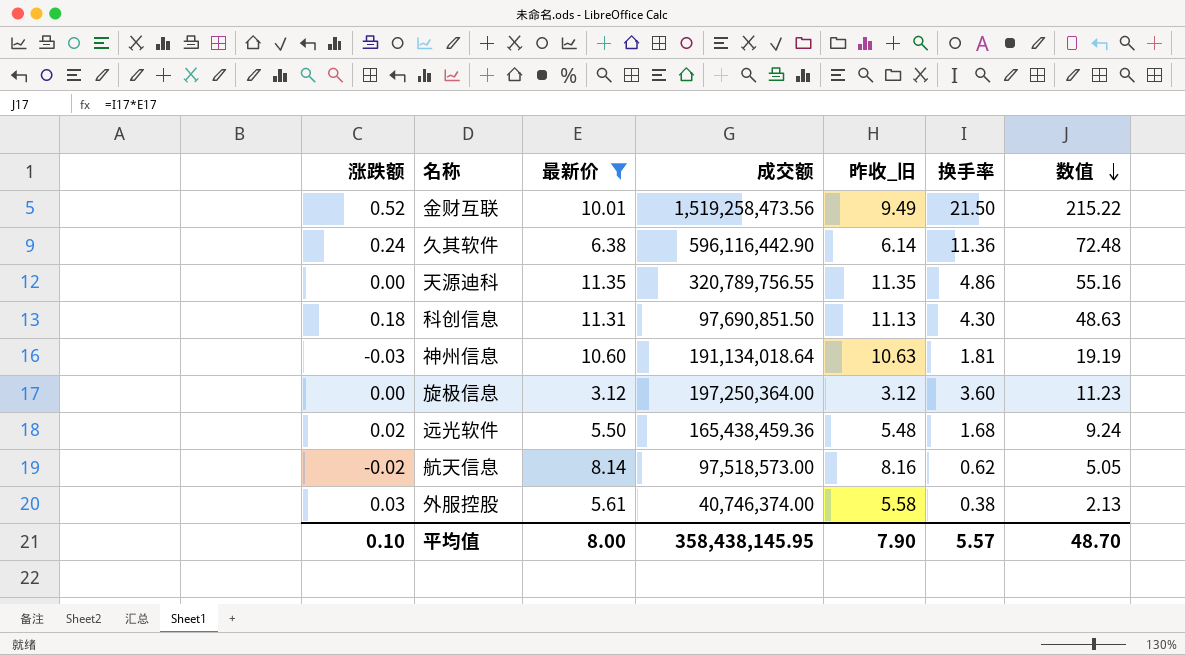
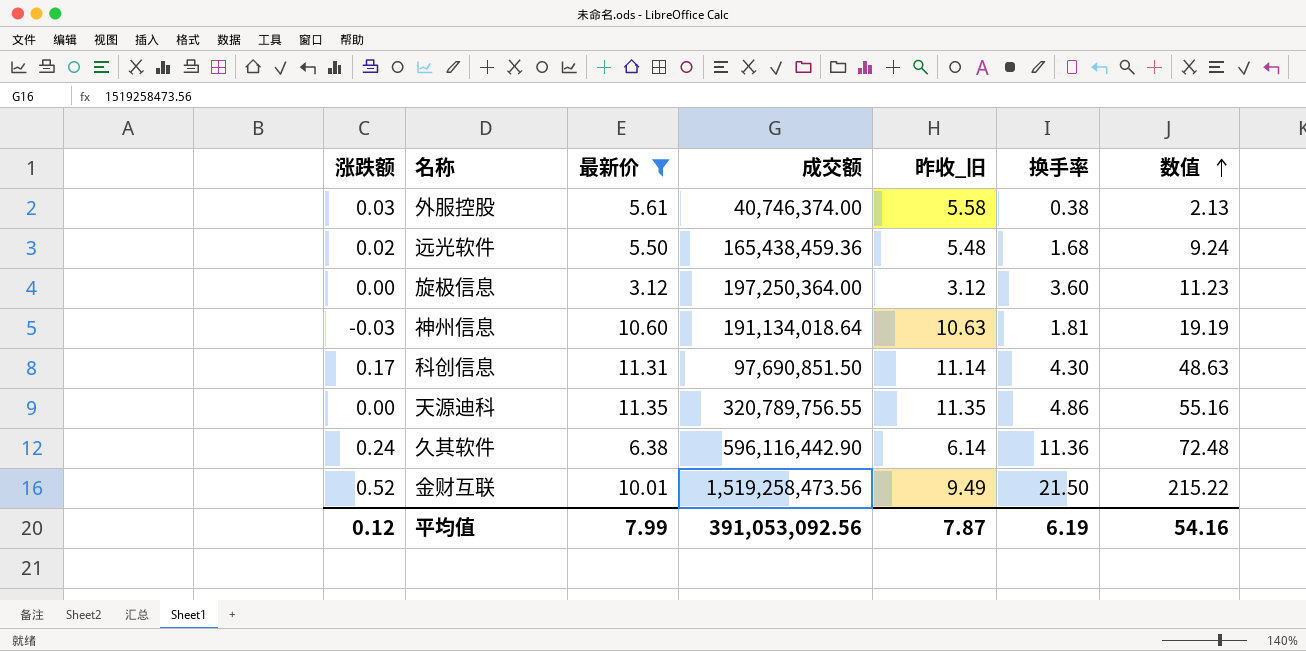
row order: 数值 descending -> 数值 ascending
row 航天信息: -0.02 | 8.14 | 97,518,573.00 | 8.16 | 0.62 | 5.05 -> none
科创信息 | 涨跌额: 0.18 -> 0.17
科创信息 | 昨收_旧: 11.13 -> 11.14
平均值 | 涨跌额: 0.10 -> 0.12
平均值 | 最新价: 8.00 -> 7.99
平均值 | 成交额: 358,438,145.95 -> 391,053,092.56
平均值 | 昨收_旧: 7.90 -> 7.87
平均值 | 换手率: 5.57 -> 6.19
平均值 | 数值: 48.70 -> 54.16

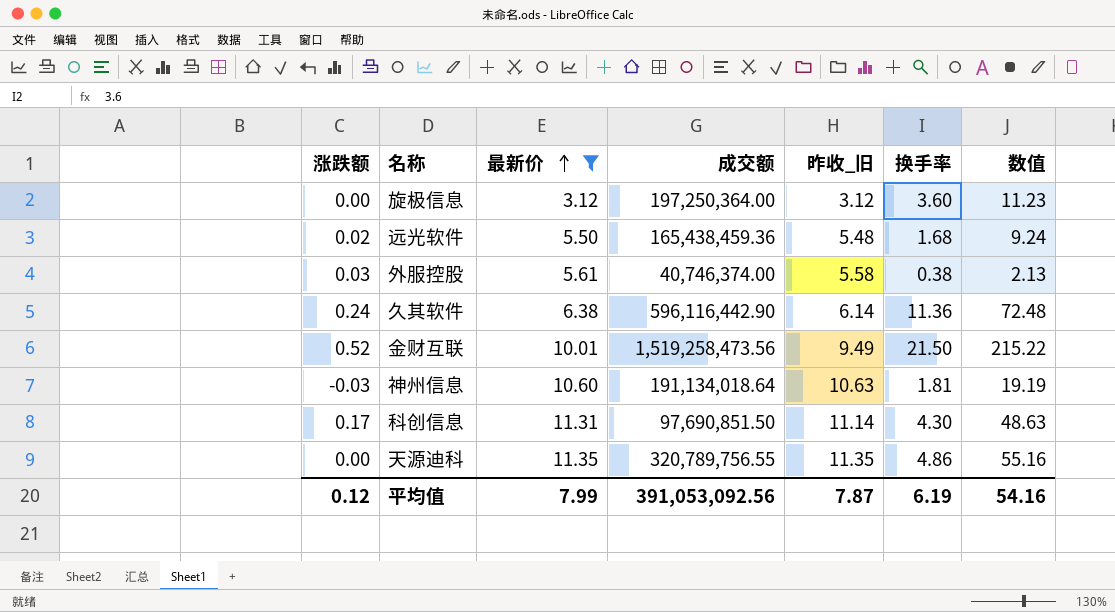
row order: 数值 ascending -> 最新价 ascending

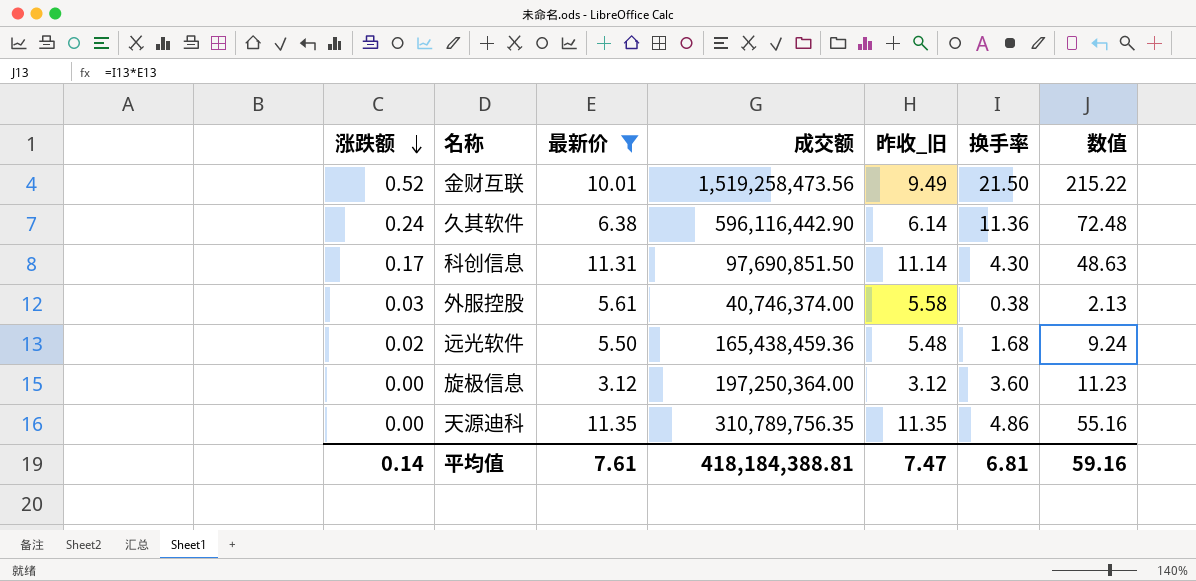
row order: 最新价 ascending -> 涨跌额 descending
row 神州信息: -0.03 | 10.60 | 191,134,018.64 | 10.63 | 1.81 | 19.19 -> none
天源迪科 | 成交额: 320,789,756.55 -> 310,789,756.35
平均值 | 涨跌额: 0.12 -> 0.14
平均值 | 最新价: 7.99 -> 7.61
平均值 | 成交额: 391,053,092.56 -> 418,184,388.81
平均值 | 昨收_旧: 7.87 -> 7.47
平均值 | 换手率: 6.19 -> 6.81
平均值 | 数值: 54.16 -> 59.16

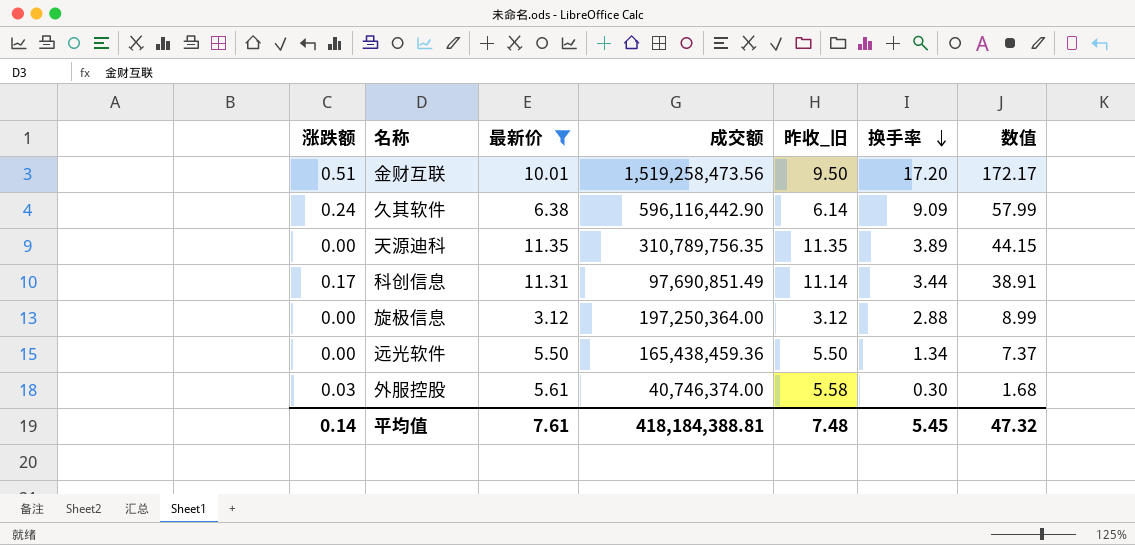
row order: 涨跌额 descending -> 换手率 descending
金财互联 | 涨跌额: 0.52 -> 0.51
金财互联 | 昨收_旧: 9.49 -> 9.50
金财互联 | 换手率: 21.50 -> 17.20
金财互联 | 数值: 215.22 -> 172.17
久其软件 | 换手率: 11.36 -> 9.09
久其软件 | 数值: 72.48 -> 57.99
天源迪科 | 换手率: 4.86 -> 3.89
天源迪科 | 数值: 55.16 -> 44.15
科创信息 | 成交额: 97,690,851.50 -> 97,690,851.49
科创信息 | 换手率: 4.30 -> 3.44
科创信息 | 数值: 48.63 -> 38.91
旋极信息 | 换手率: 3.60 -> 2.88
旋极信息 | 数值: 11.23 -> 8.99
远光软件 | 涨跌额: 0.02 -> 0.00
远光软件 | 昨收_旧: 5.48 -> 5.50
远光软件 | 换手率: 1.68 -> 1.34
远光软件 | 数值: 9.24 -> 7.37
外服控股 | 换手率: 0.38 -> 0.30
外服控股 | 数值: 2.13 -> 1.68
平均值 | 昨收_旧: 7.47 -> 7.48
平均值 | 换手率: 6.81 -> 5.45
平均值 | 数值: 59.16 -> 47.32

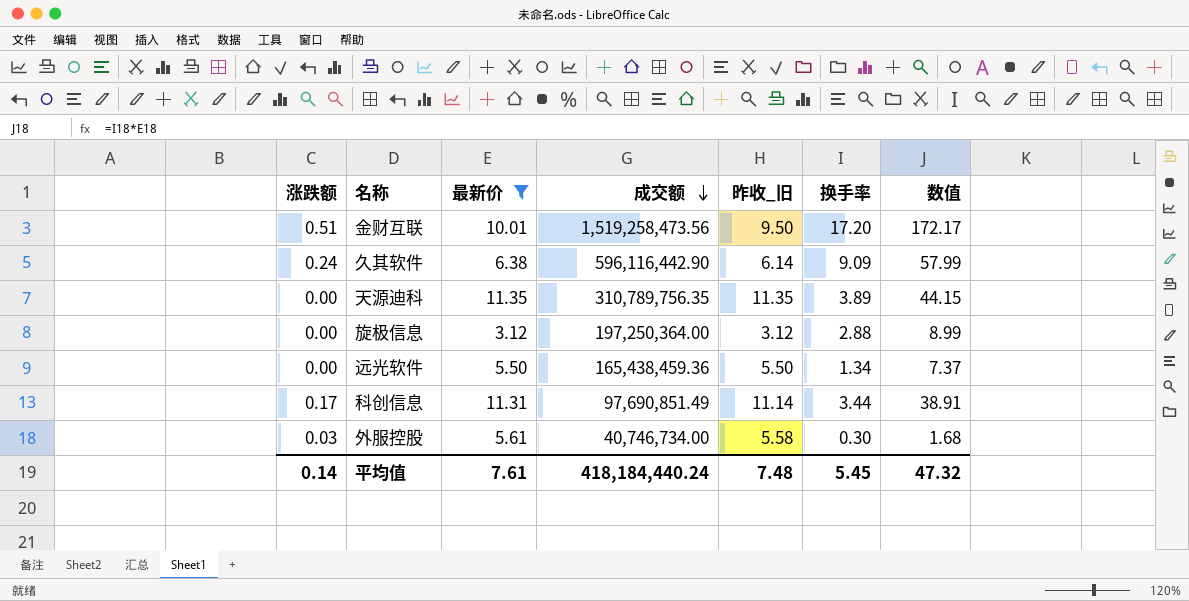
row order: 换手率 descending -> 成交额 descending
外服控股 | 成交额: 40,746,374.00 -> 40,746,734.00
平均值 | 成交额: 418,184,388.81 -> 418,184,440.24

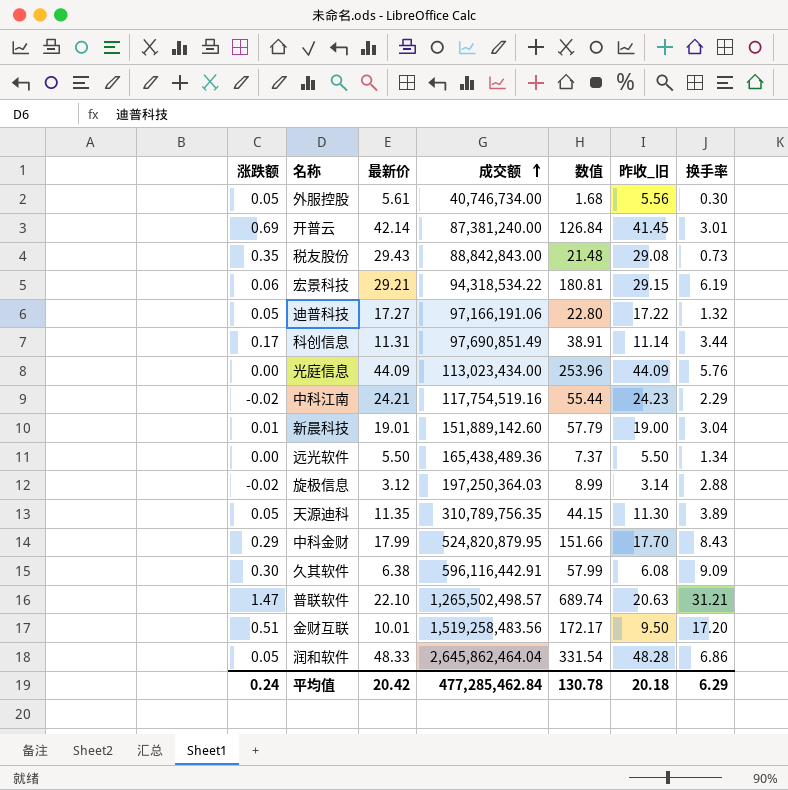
filter: 最新价 <= 11.35 -> none
row order: 成交额 descending -> 成交额 ascending
column 数值 | position: 7 -> 5
外服控股 | 涨跌额: 0.03 -> 0.05
外服控股 | 昨收_旧: 5.58 -> 5.56
远光软件 | 成交额: 165,438,459.36 -> 165,438,489.36
旋极信息 | 涨跌额: 0.00 -> -0.02
旋极信息 | 成交额: 197,250,364.00 -> 197,250,364.03
旋极信息 | 昨收_旧: 3.12 -> 3.14
天源迪科 | 涨跌额: 0.00 -> 0.05
天源迪科 | 昨收_旧: 11.35 -> 11.30
久其软件 | 涨跌额: 0.24 -> 0.30
久其软件 | 成交额: 596,116,442.90 -> 596,116,442.91
久其软件 | 昨收_旧: 6.14 -> 6.08
金财互联 | 成交额: 1,519,258,473.56 -> 1,519,258,483.56
平均值 | 涨跌额: 0.14 -> 0.24
平均值 | 最新价: 7.61 -> 20.42
平均值 | 成交额: 418,184,440.24 -> 477,285,462.84
平均值 | 数值: 47.32 -> 130.78
平均值 | 昨收_旧: 7.48 -> 20.18
平均值 | 换手率: 5.45 -> 6.29

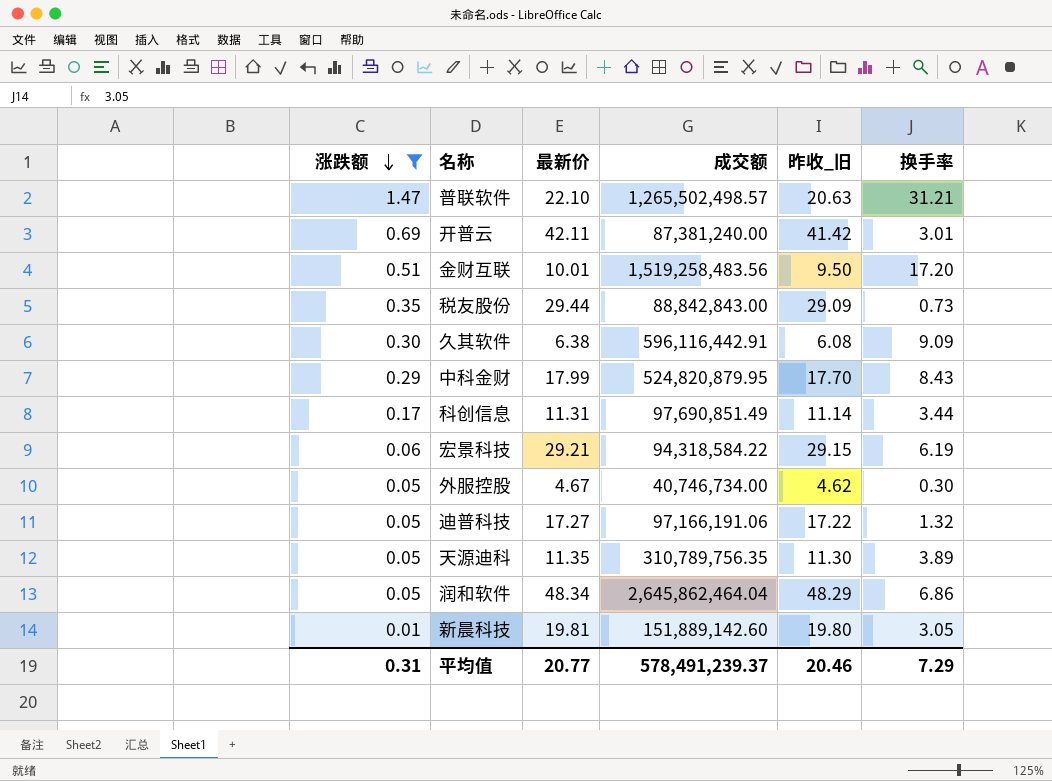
filter: none -> 涨跌额 >= 0.01
row order: 成交额 ascending -> 涨跌额 descending
column 数值 | formula: [最新价] * [换手率] -> none
开普云 | 最新价: 42.14 -> 42.11
开普云 | 昨收_旧: 41.45 -> 41.42
税友股份 | 最新价: 29.43 -> 29.44
税友股份 | 昨收_旧: 29.08 -> 29.09
宏景科技 | 成交额: 94,318,534.22 -> 94,318,584.22
外服控股 | 最新价: 5.61 -> 4.67
外服控股 | 昨收_旧: 5.56 -> 4.62
润和软件 | 最新价: 48.33 -> 48.34
润和软件 | 昨收_旧: 48.28 -> 48.29
新晨科技 | 最新价: 19.01 -> 19.81
新晨科技 | 昨收_旧: 19.00 -> 19.80
新晨科技 | 换手率: 3.04 -> 3.05
平均值 | 涨跌额: 0.24 -> 0.31
平均值 | 最新价: 20.42 -> 20.77
平均值 | 成交额: 477,285,462.84 -> 578,491,239.37
平均值 | 昨收_旧: 20.18 -> 20.46
平均值 | 换手率: 6.29 -> 7.29

